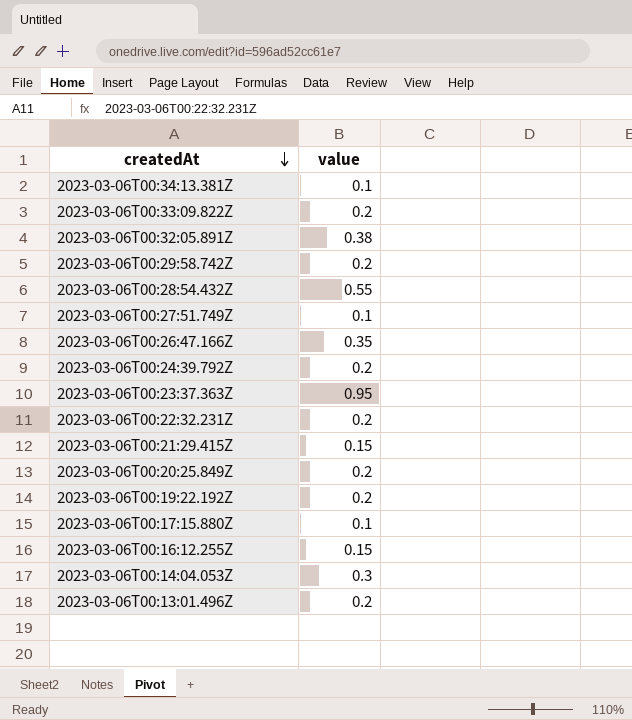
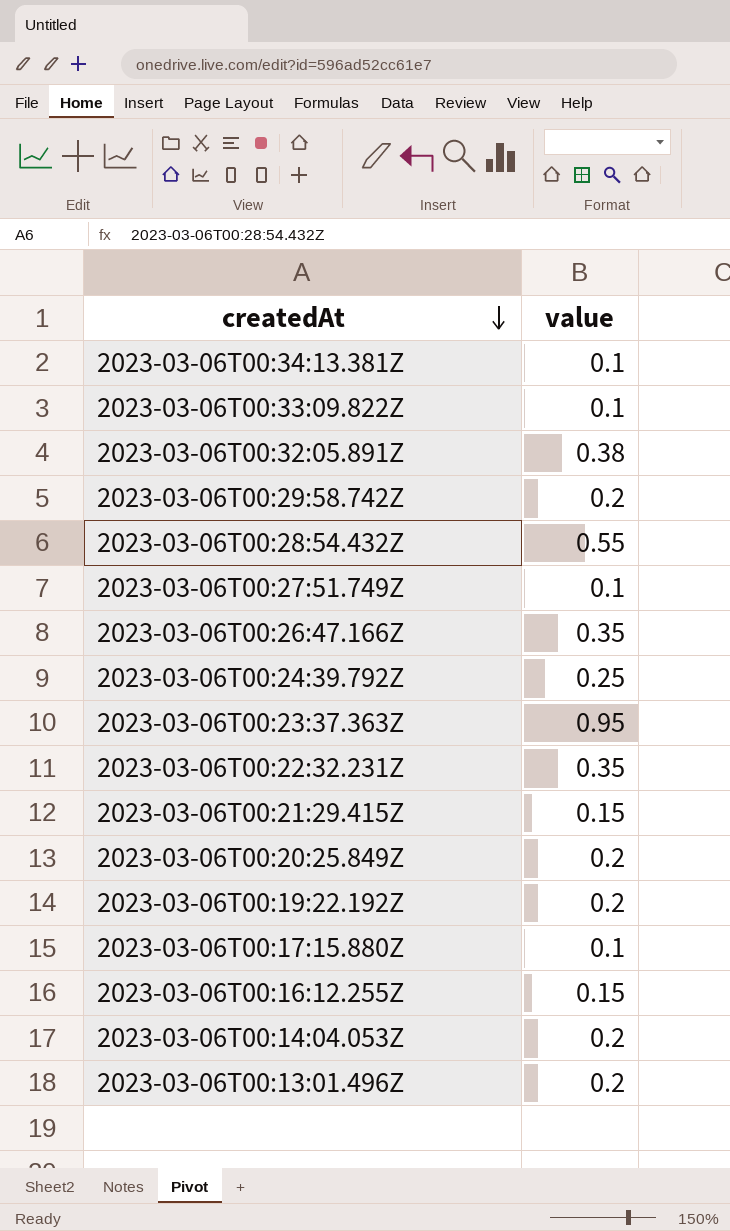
2023-03-06T00:33:09.822Z | value: 0.2 -> 0.1
2023-03-06T00:24:39.792Z | value: 0.2 -> 0.25
2023-03-06T00:22:32.231Z | value: 0.2 -> 0.35
2023-03-06T00:14:04.053Z | value: 0.3 -> 0.2

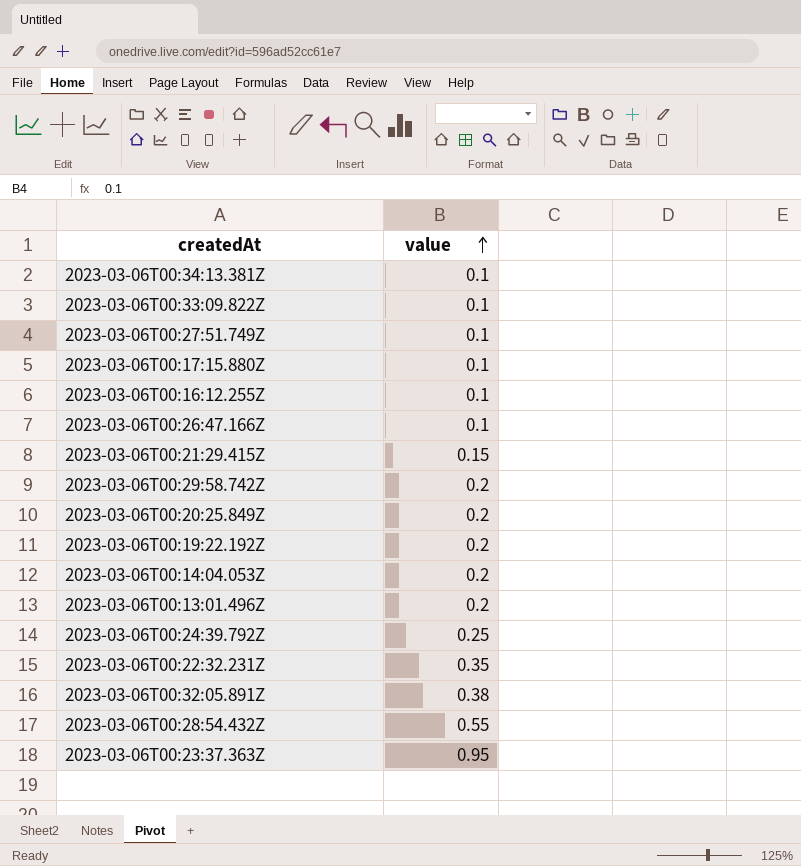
row order: createdAt descending -> value ascending
2023-03-06T00:16:12.255Z | value: 0.15 -> 0.1
2023-03-06T00:26:47.166Z | value: 0.35 -> 0.1

